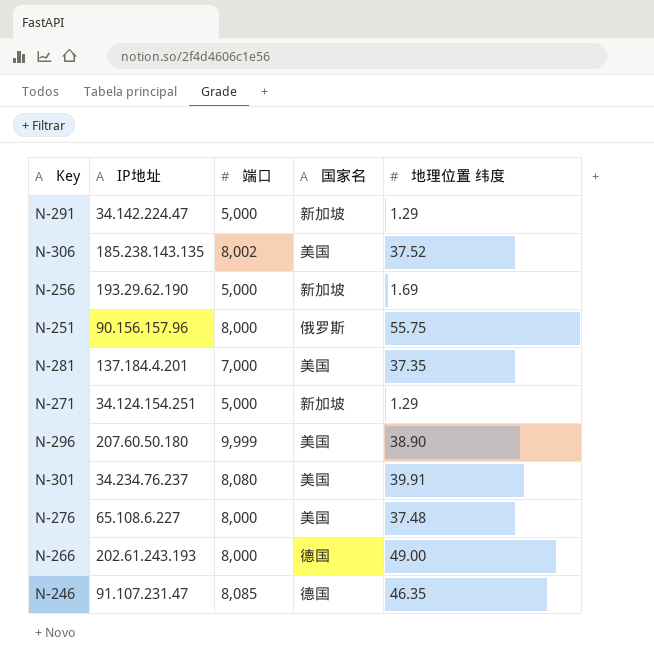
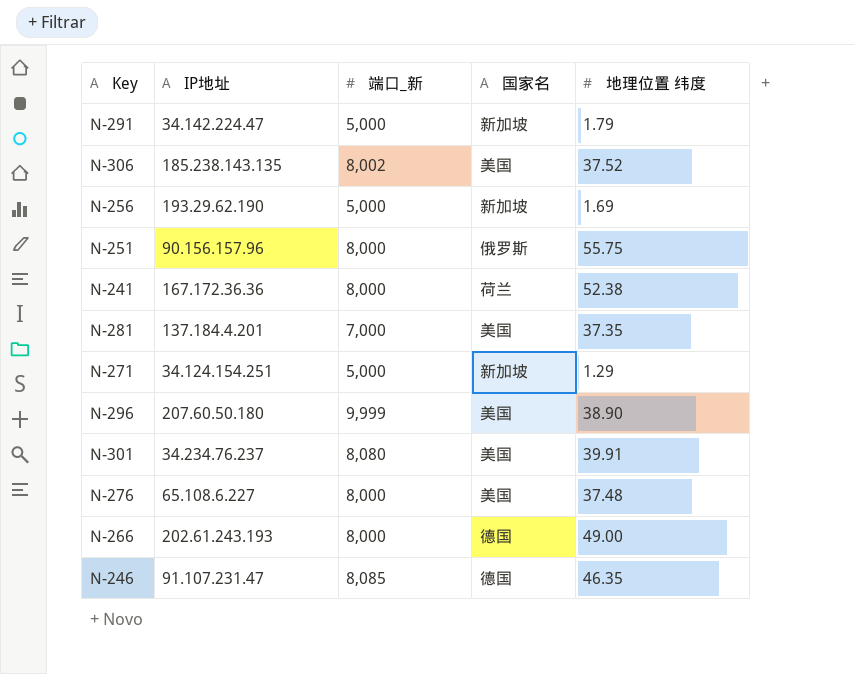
column name: 端口 -> 端口_新
N-291 | 地理位置 纬度: 1.29 -> 1.79
row N-241: none -> 167.172.36.36 | 8,000 | 荷兰 | 52.38

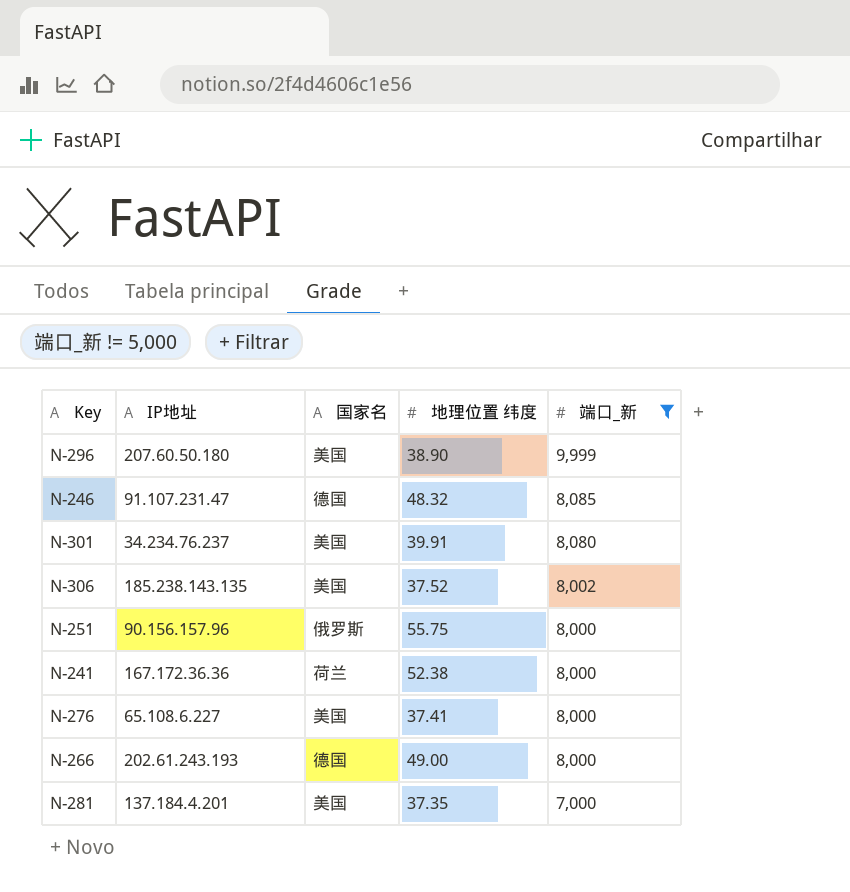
filter: none -> 端口_新 != 5,000
row order: none -> 端口_新 descending
column 端口_新 | position: 3 -> 5
N-246 | 地理位置 纬度: 46.35 -> 48.32
N-276 | 地理位置 纬度: 37.48 -> 37.41

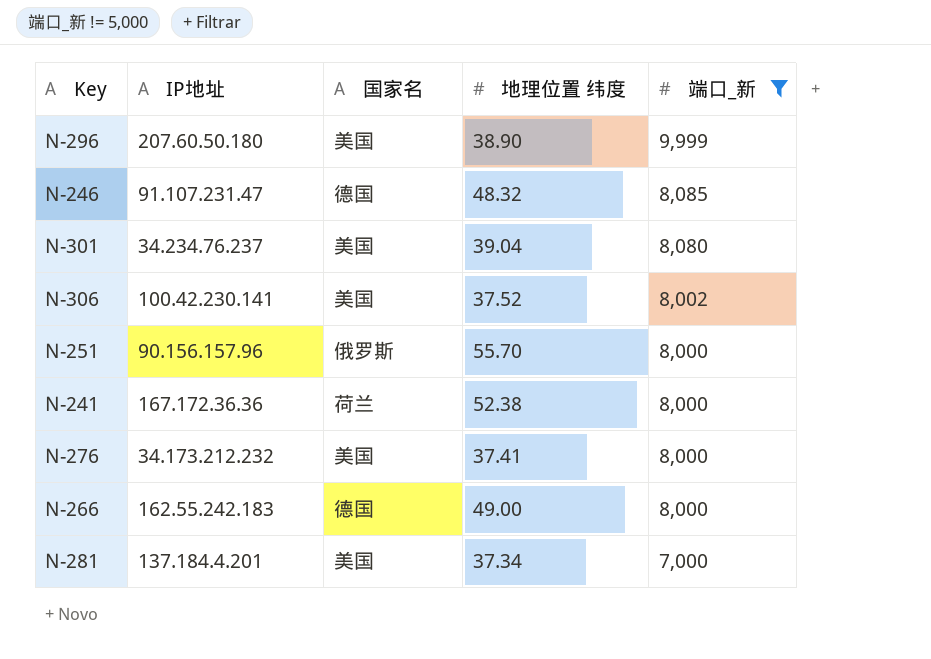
N-301 | 地理位置 纬度: 39.91 -> 39.04
N-306 | IP地址: 185.238.143.135 -> 100.42.230.141
N-251 | 地理位置 纬度: 55.75 -> 55.70
N-276 | IP地址: 65.108.6.227 -> 34.173.212.232
N-266 | IP地址: 202.61.243.193 -> 162.55.242.183
N-281 | 地理位置 纬度: 37.35 -> 37.34

